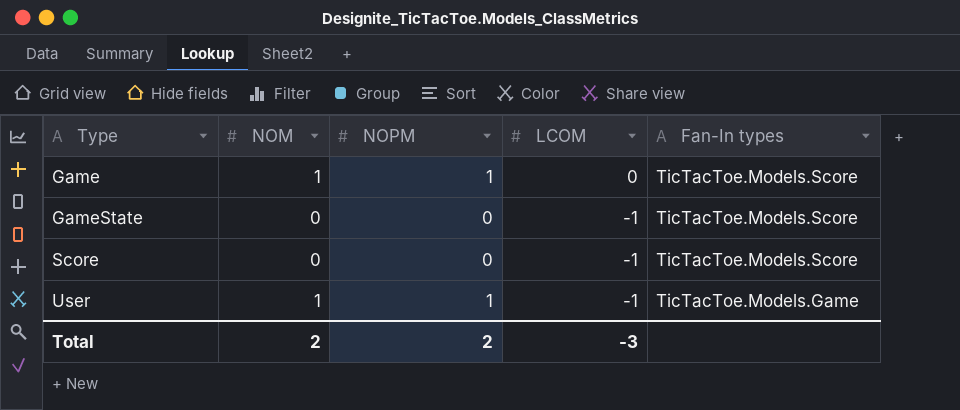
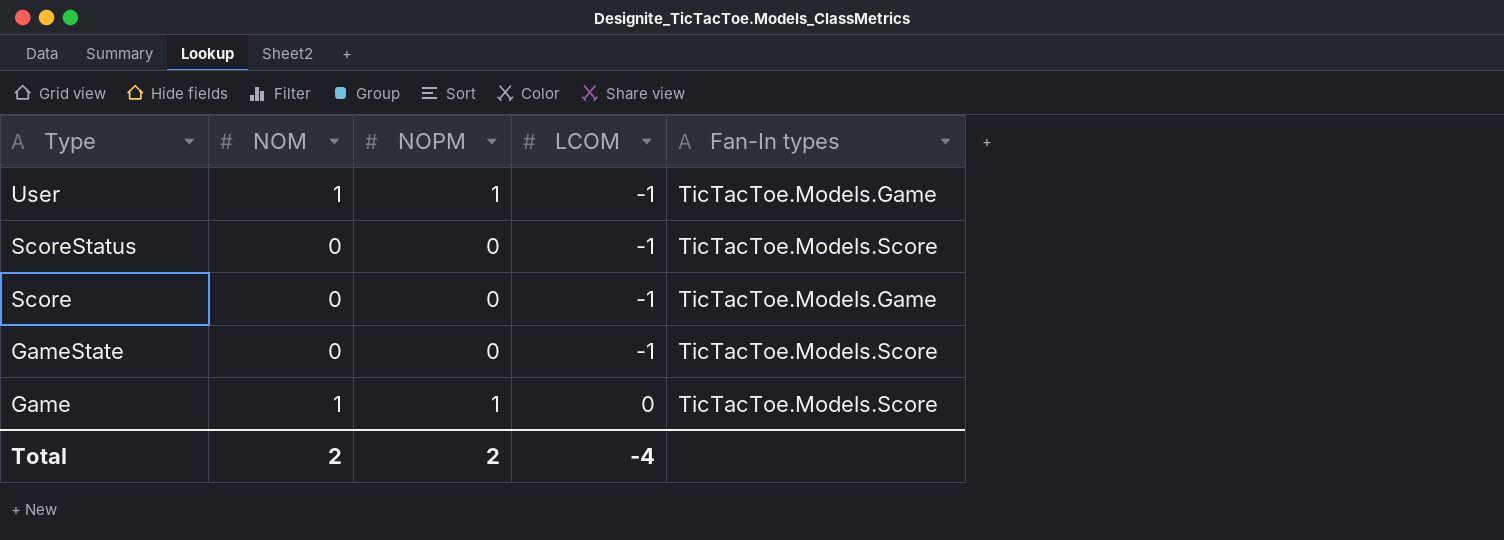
row order: Type ascending -> Type descending
row ScoreStatus: none -> 0 | 0 | -1 | TicTacToe.Models.Score
Score | Fan-In types: TicTacToe.Models.Score -> TicTacToe.Models.Game
Total | LCOM: -3 -> -4

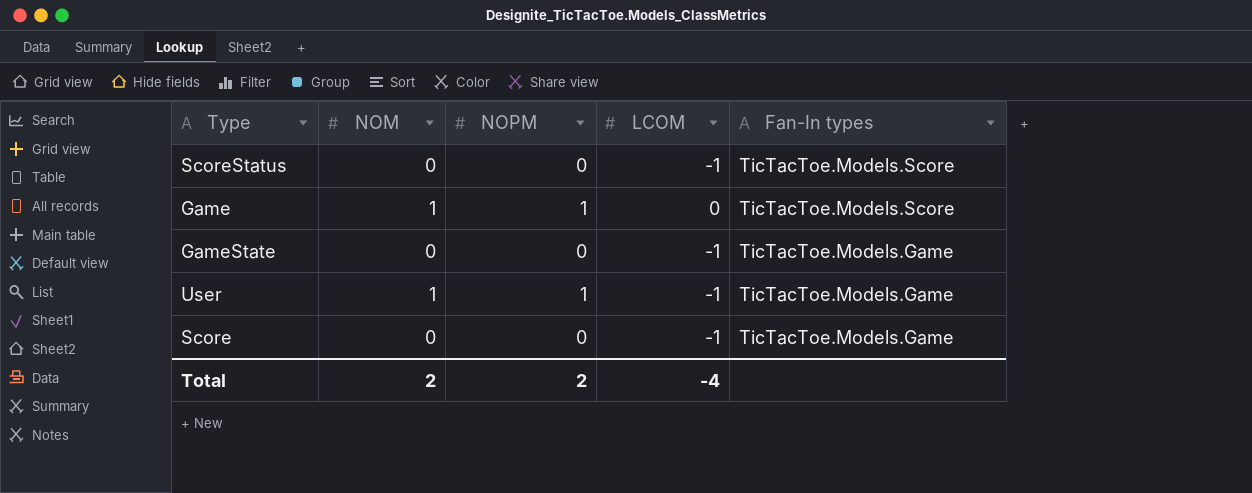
row order: Type descending -> Fan-In types descending
GameState | Fan-In types: TicTacToe.Models.Score -> TicTacToe.Models.Game

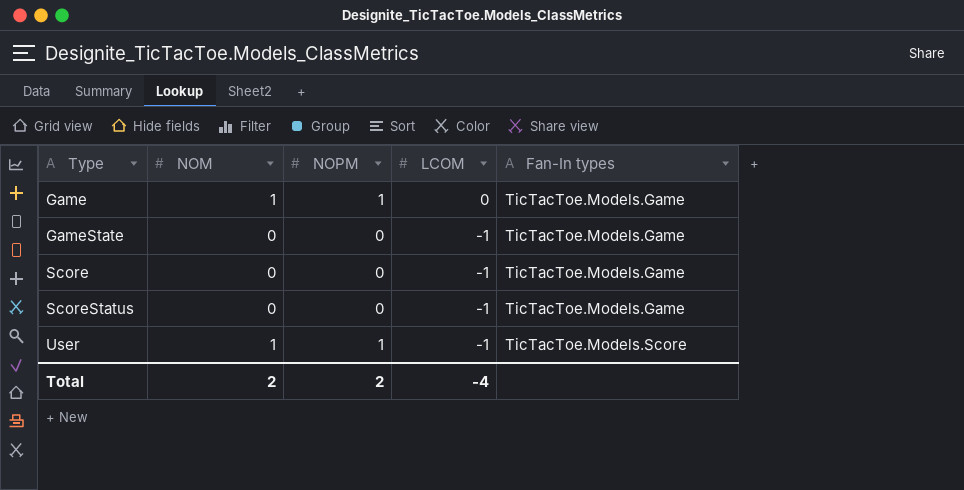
row order: Fan-In types descending -> Type ascending
Game | Fan-In types: TicTacToe.Models.Score -> TicTacToe.Models.Game
ScoreStatus | Fan-In types: TicTacToe.Models.Score -> TicTacToe.Models.Game
User | Fan-In types: TicTacToe.Models.Game -> TicTacToe.Models.Score

